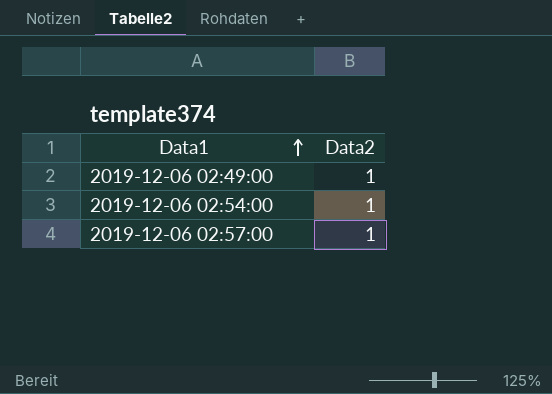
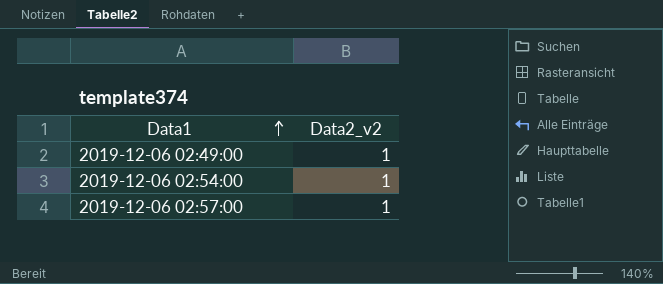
column name: Data2 -> Data2_v2

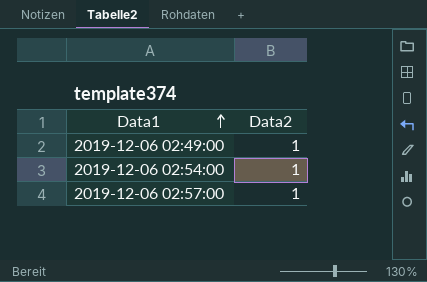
column name: Data2_v2 -> Data2

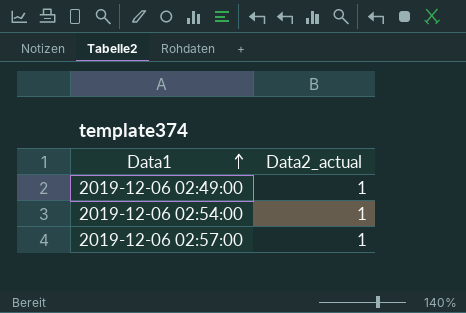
column name: Data2 -> Data2_actual

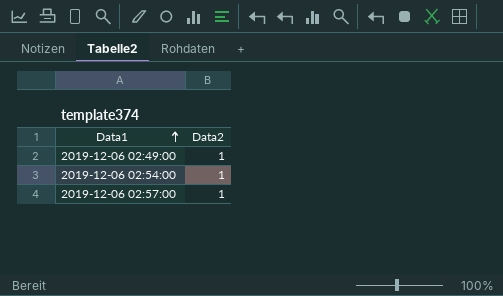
column name: Data2_actual -> Data2

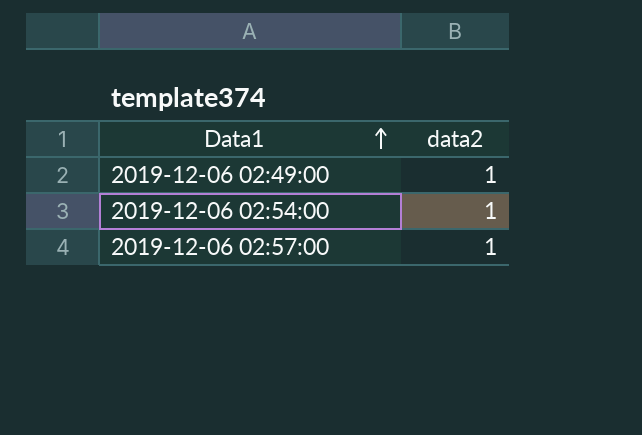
column name: Data2 -> data2

